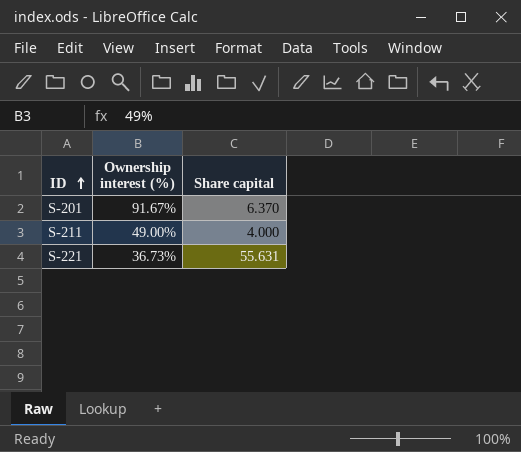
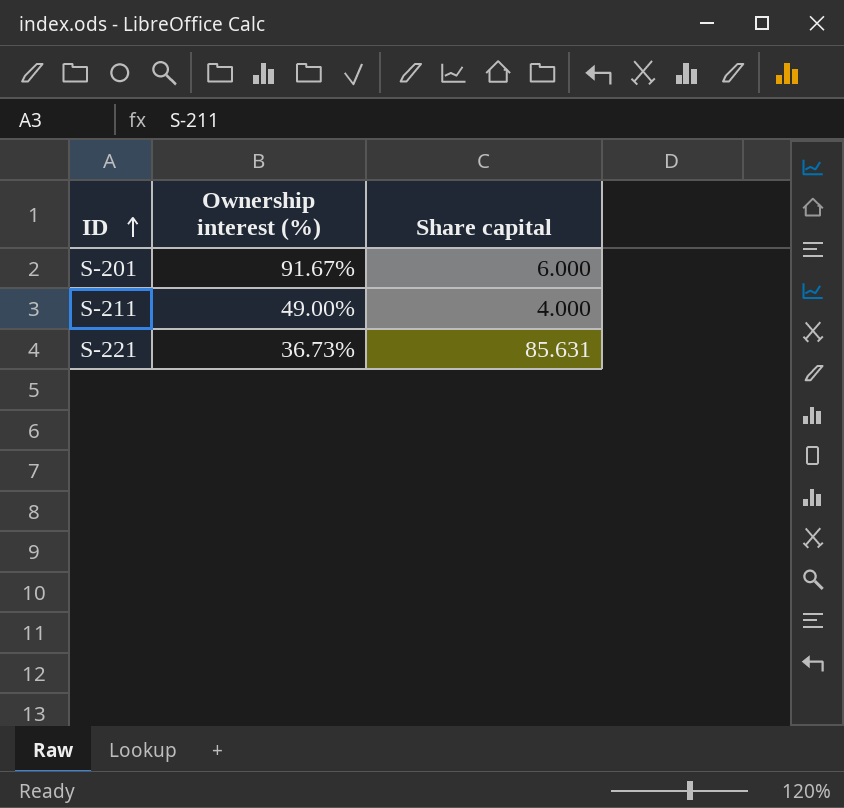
S-201 | Share capital: 6.370 -> 6.000
S-221 | Share capital: 55.631 -> 85.631

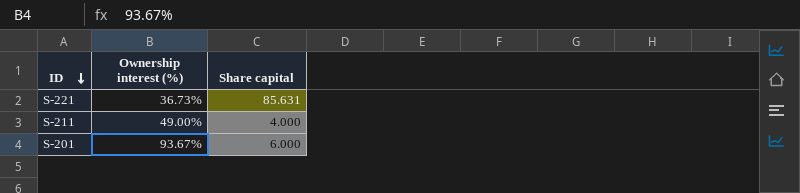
row order: ID ascending -> ID descending
S-201 | Ownership interest (%): 91.67% -> 93.67%

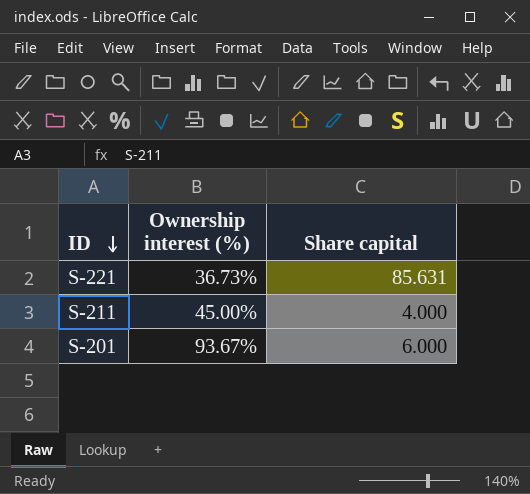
S-211 | Ownership interest (%): 49.00% -> 45.00%

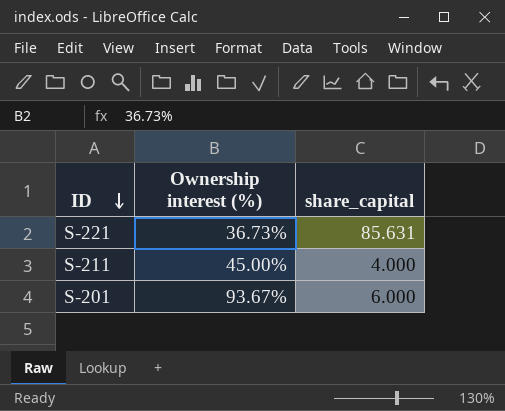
column name: Share capital -> share_capital

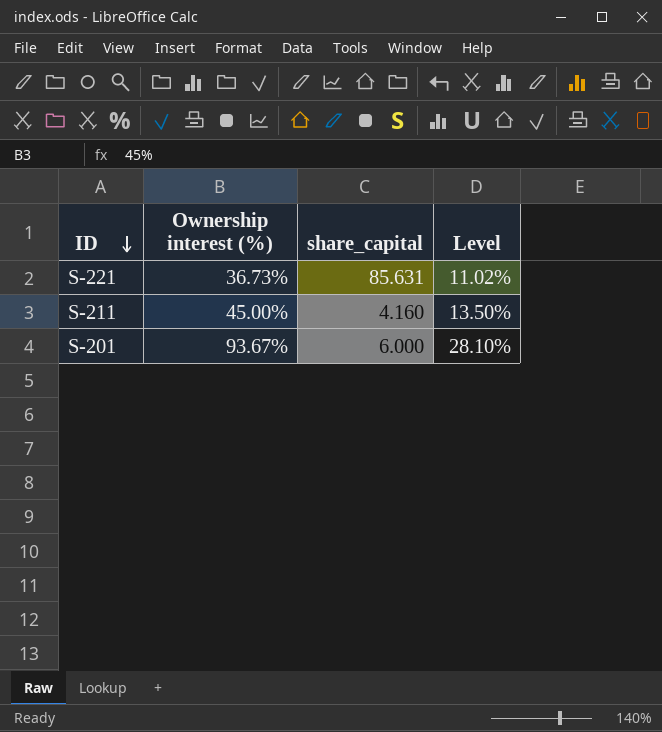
column Level | formula: none -> [Ownership interest (%)] * 0.3
S-211 | share_capital: 4.000 -> 4.160

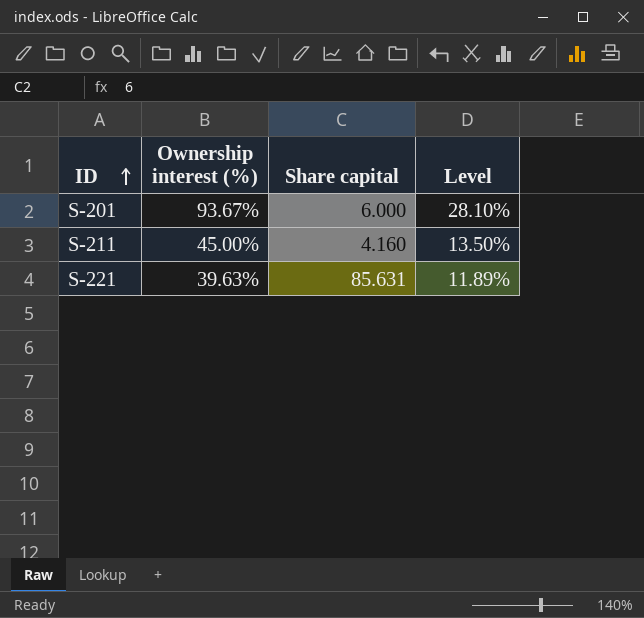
row order: ID descending -> ID ascending
column name: share_capital -> Share capital
S-221 | Ownership interest (%): 36.73% -> 39.63%
S-221 | Level: 11.02% -> 11.89%

